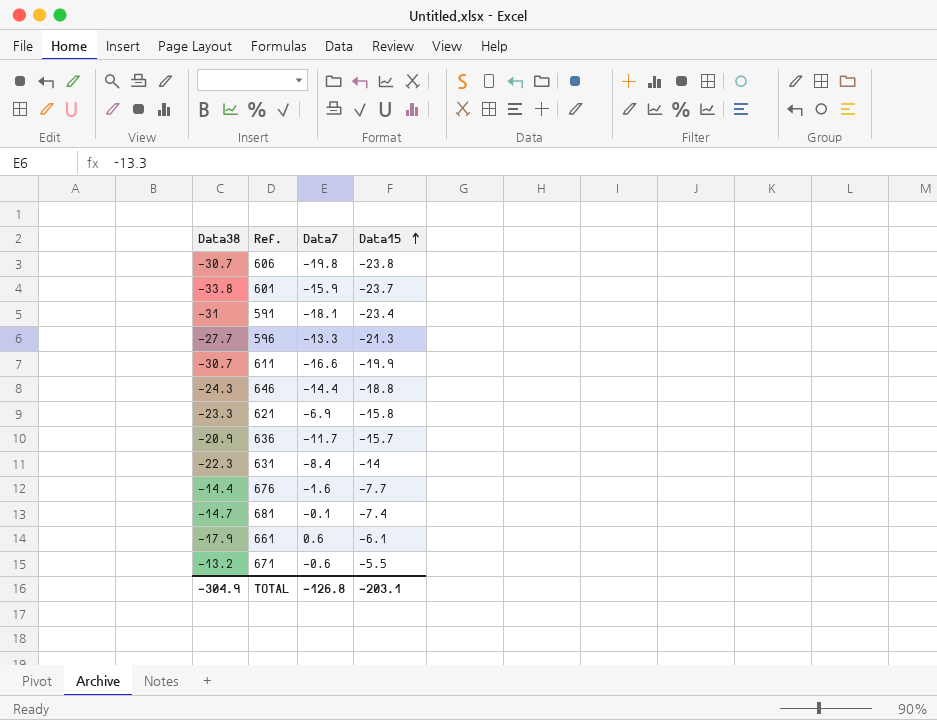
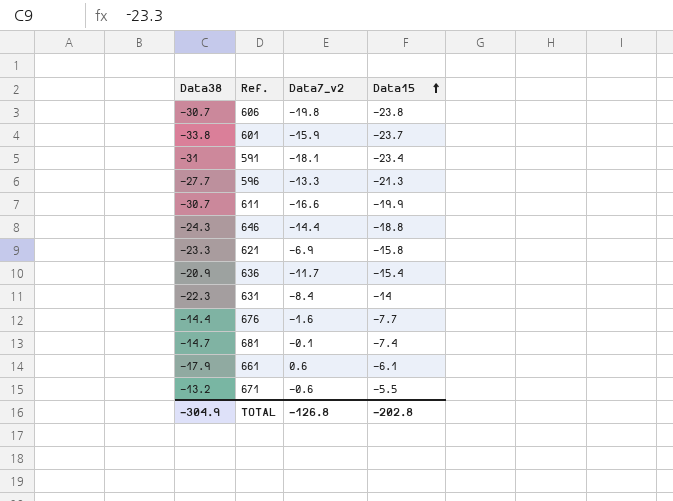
column name: Data7 -> Data7_v2
636 | Data15: -15.7 -> -15.4
TOTAL | Data15: -203.1 -> -202.8

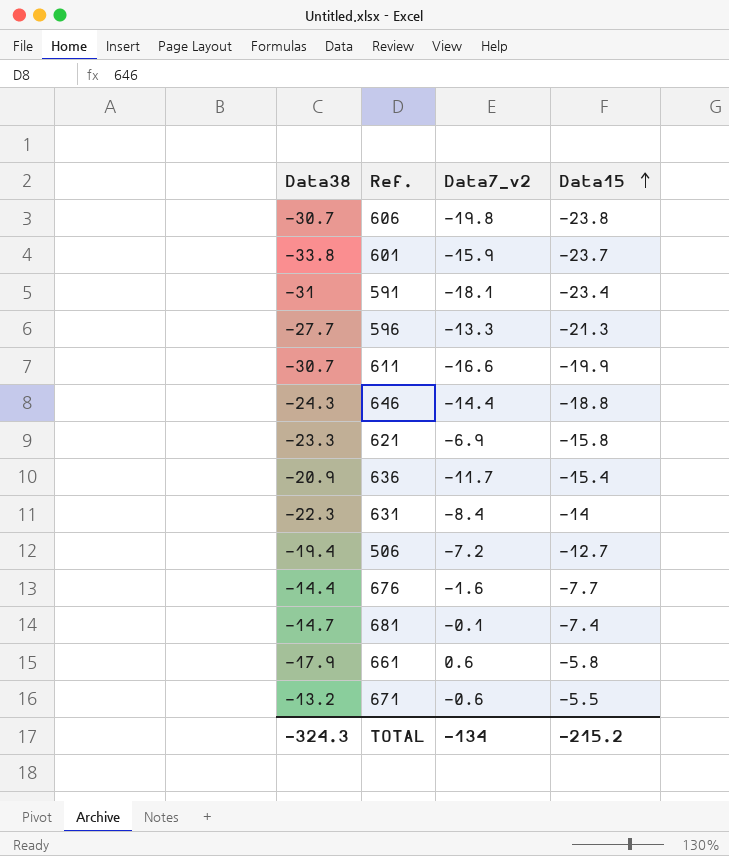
row 506: none -> -19.4 | -7.2 | -12.7
661 | Data15: -6.1 -> -5.8
TOTAL | Data38: -304.9 -> -324.3
TOTAL | Data7_v2: -126.8 -> -134
TOTAL | Data15: -202.8 -> -215.2

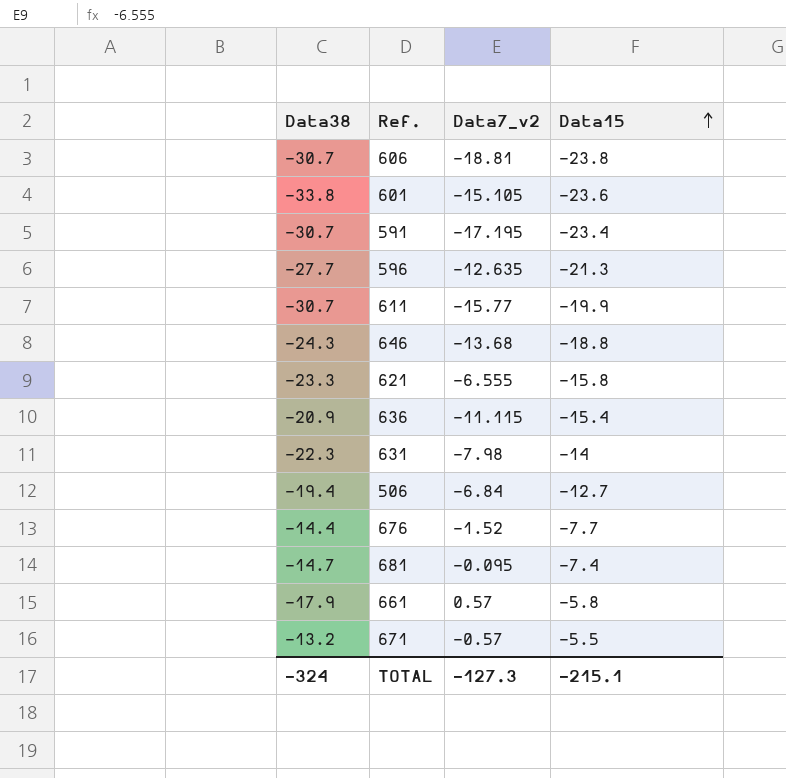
606 | Data7_v2: -19.8 -> -18.81
601 | Data7_v2: -15.9 -> -15.105
601 | Data15: -23.7 -> -23.6
591 | Data38: -31 -> -30.7
591 | Data7_v2: -18.1 -> -17.195
596 | Data7_v2: -13.3 -> -12.635
611 | Data7_v2: -16.6 -> -15.77
646 | Data7_v2: -14.4 -> -13.68
621 | Data7_v2: -6.9 -> -6.555
636 | Data7_v2: -11.7 -> -11.115
631 | Data7_v2: -8.4 -> -7.98
506 | Data7_v2: -7.2 -> -6.84
676 | Data7_v2: -1.6 -> -1.52
681 | Data7_v2: -0.1 -> -0.095
661 | Data7_v2: 0.6 -> 0.57
671 | Data7_v2: -0.6 -> -0.57
TOTAL | Data38: -324.3 -> -324
TOTAL | Data7_v2: -134 -> -127.3
TOTAL | Data15: -215.2 -> -215.1

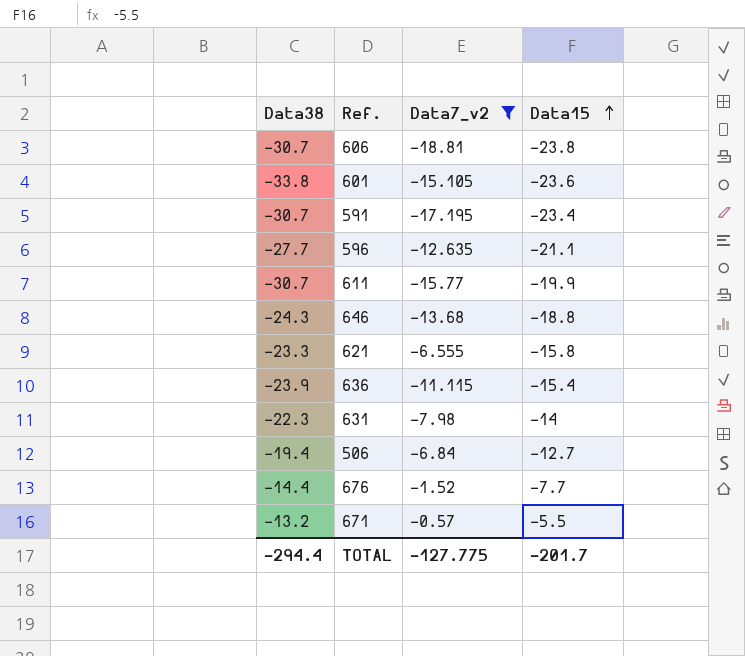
filter: none -> Data7_v2 <= -0.57
596 | Data15: -21.3 -> -21.1
636 | Data38: -20.9 -> -23.9
TOTAL | Data38: -324 -> -294.4
TOTAL | Data7_v2: -127.3 -> -127.775
TOTAL | Data15: -215.1 -> -201.7

